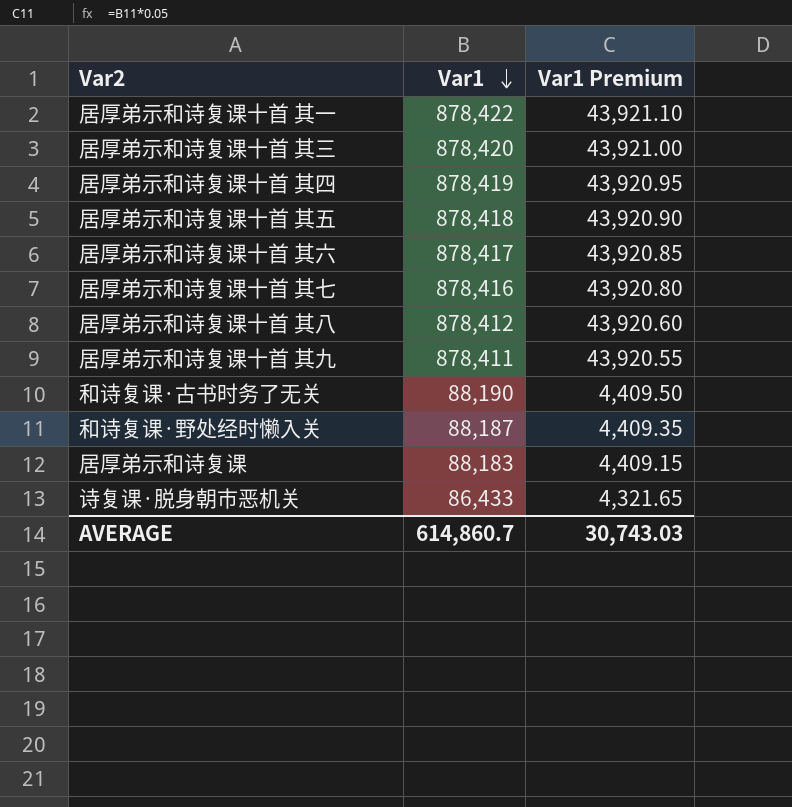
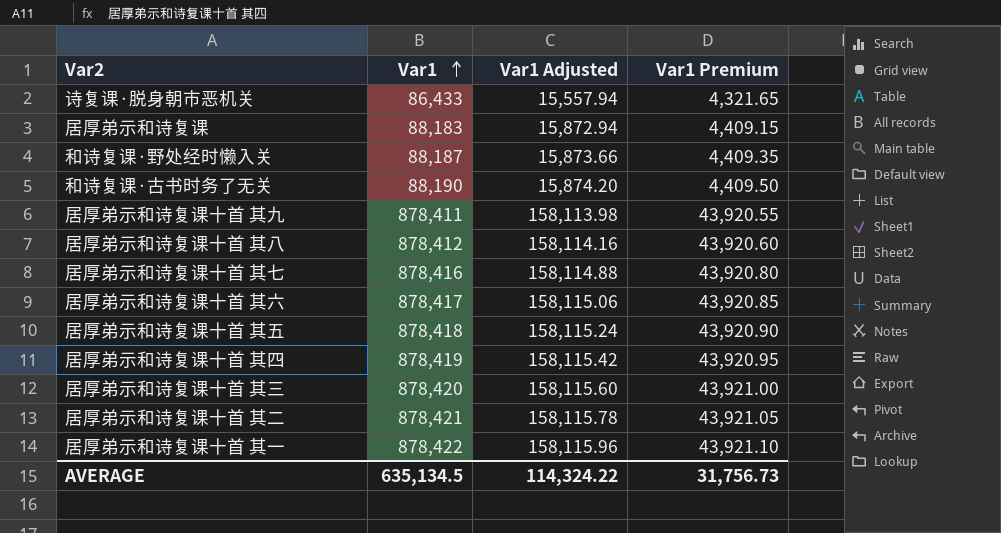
row order: Var1 descending -> Var1 ascending
column Var1 Adjusted | formula: none -> [Var1] * 0.18
row 居厚弟示和诗复课十首 其二: none -> 878,421 | 158,115.78 | 43,921.05
AVERAGE | Var1: 614,860.7 -> 635,134.5
AVERAGE | Var1 Premium: 30,743.03 -> 31,756.73

